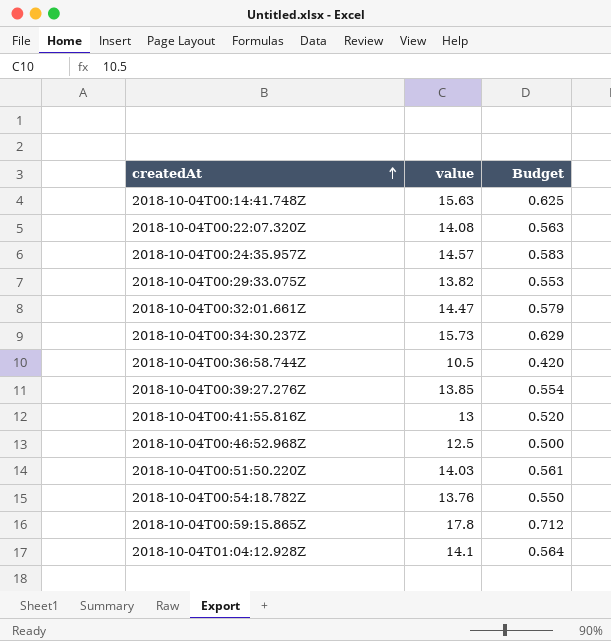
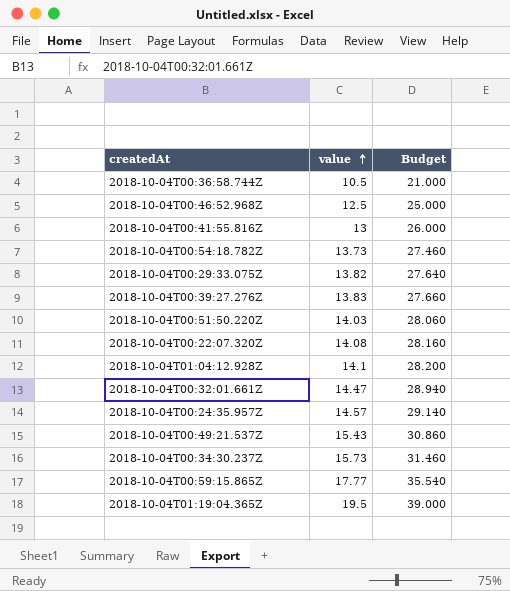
row order: createdAt ascending -> value ascending
column Budget | formula: [value] * 0.04 -> [value] * 2
row 2018-10-04T00:14:41.748Z: 15.63 | 0.625 -> none
2018-10-04T00:54:18.782Z | value: 13.76 -> 13.73
2018-10-04T00:39:27.276Z | value: 13.85 -> 13.83
row 2018-10-04T00:49:21.537Z: none -> 15.43 | 30.860
2018-10-04T00:59:15.865Z | value: 17.8 -> 17.77
row 2018-10-04T01:19:04.365Z: none -> 19.5 | 39.000

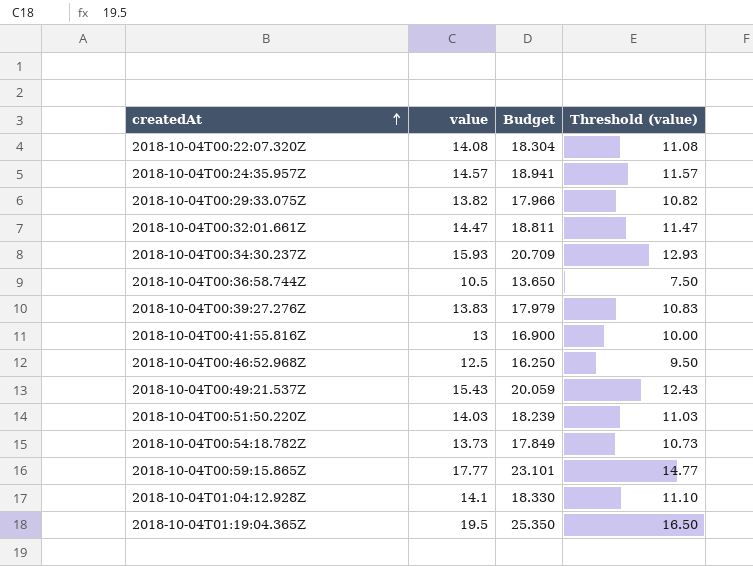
row order: value ascending -> createdAt ascending
column Budget | formula: [value] * 2 -> [value] * 1.3
column Threshold (value) | formula: none -> [value] - 3
2018-10-04T00:34:30.237Z | value: 15.73 -> 15.93

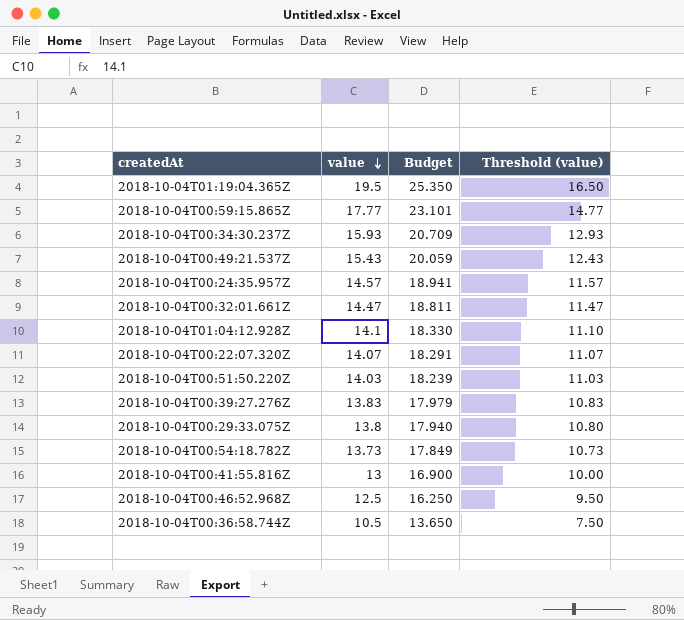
row order: createdAt ascending -> value descending
2018-10-04T00:22:07.320Z | value: 14.08 -> 14.07
2018-10-04T00:22:07.320Z | Budget: 18.304 -> 18.291
2018-10-04T00:22:07.320Z | Threshold (value): 11.08 -> 11.07
2018-10-04T00:29:33.075Z | value: 13.82 -> 13.8
2018-10-04T00:29:33.075Z | Budget: 17.966 -> 17.940
2018-10-04T00:29:33.075Z | Threshold (value): 10.82 -> 10.80

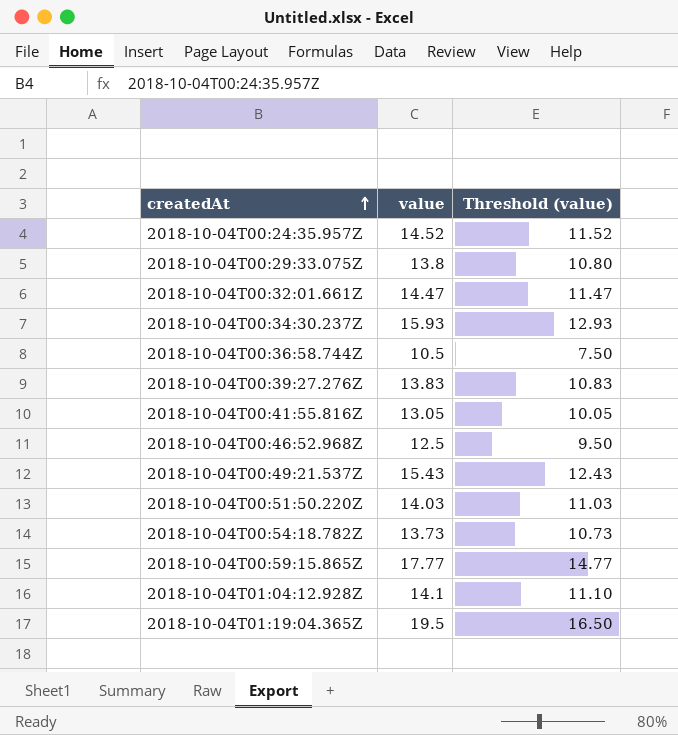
row order: value descending -> createdAt ascending
column Budget | formula: [value] * 1.3 -> none
row 2018-10-04T00:22:07.320Z: 14.07 | 18.291 | 11.07 -> none
2018-10-04T00:24:35.957Z | value: 14.57 -> 14.52
2018-10-04T00:24:35.957Z | Threshold (value): 11.57 -> 11.52
2018-10-04T00:41:55.816Z | value: 13 -> 13.05
2018-10-04T00:41:55.816Z | Threshold (value): 10.00 -> 10.05

